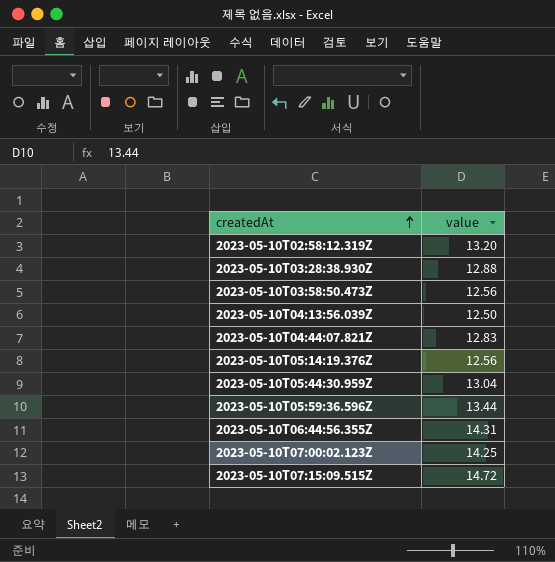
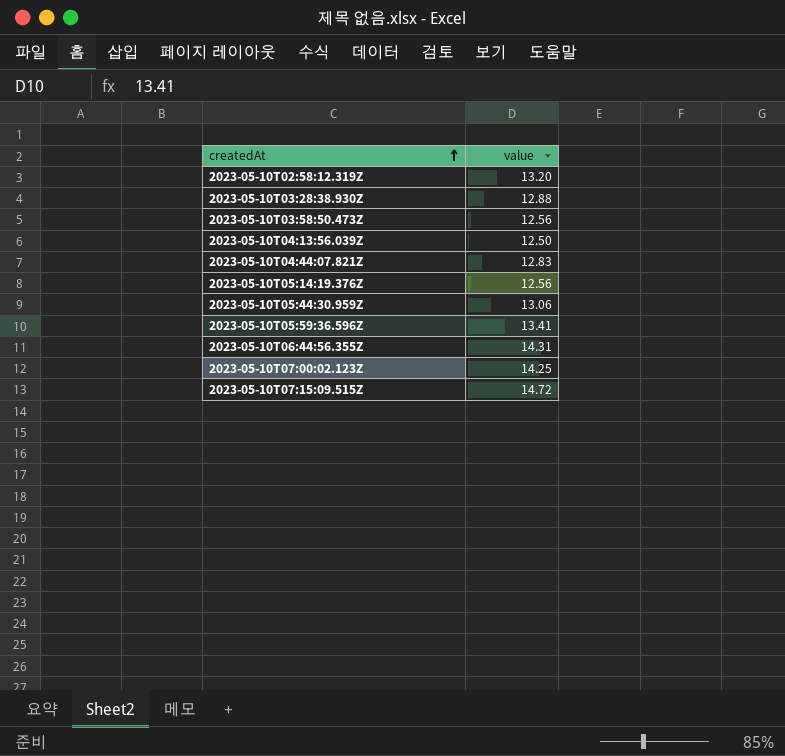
2023-05-10T05:44:30.959Z | value: 13.04 -> 13.06
2023-05-10T05:59:36.596Z | value: 13.44 -> 13.41

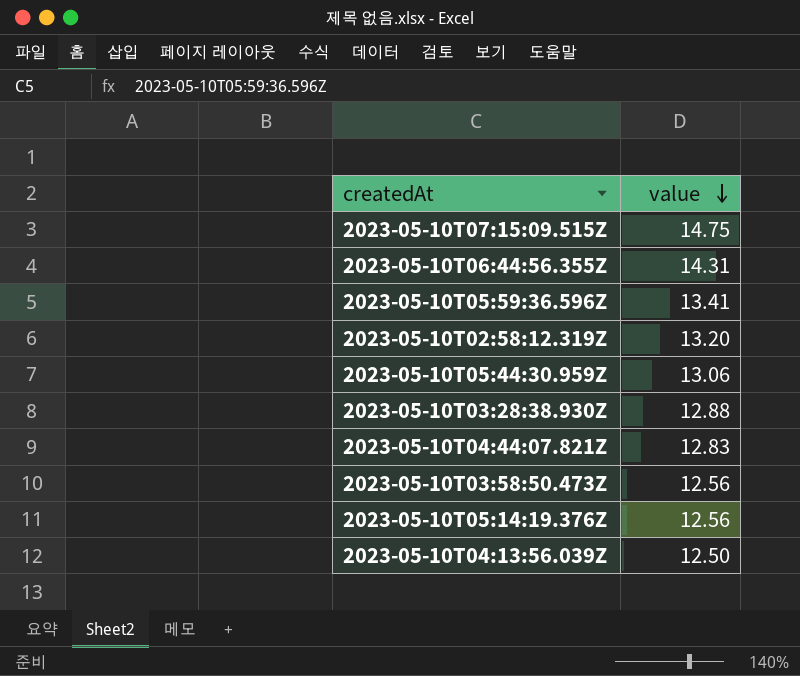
row order: createdAt ascending -> value descending
row 2023-05-10T07:00:02.123Z: 14.25 -> none
2023-05-10T07:15:09.515Z | value: 14.72 -> 14.75

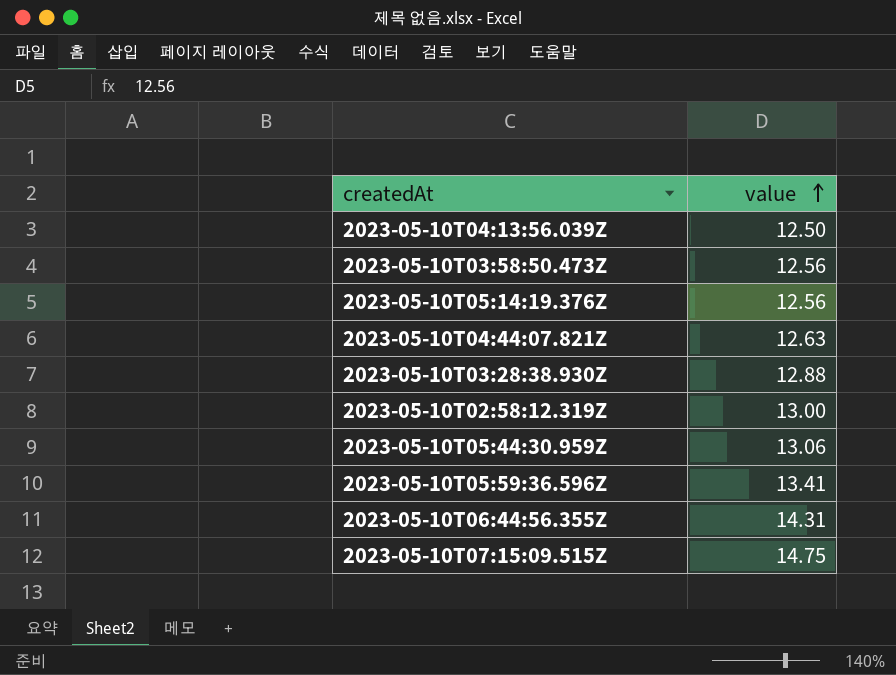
row order: value descending -> value ascending
2023-05-10T04:44:07.821Z | value: 12.83 -> 12.63
2023-05-10T02:58:12.319Z | value: 13.20 -> 13.00

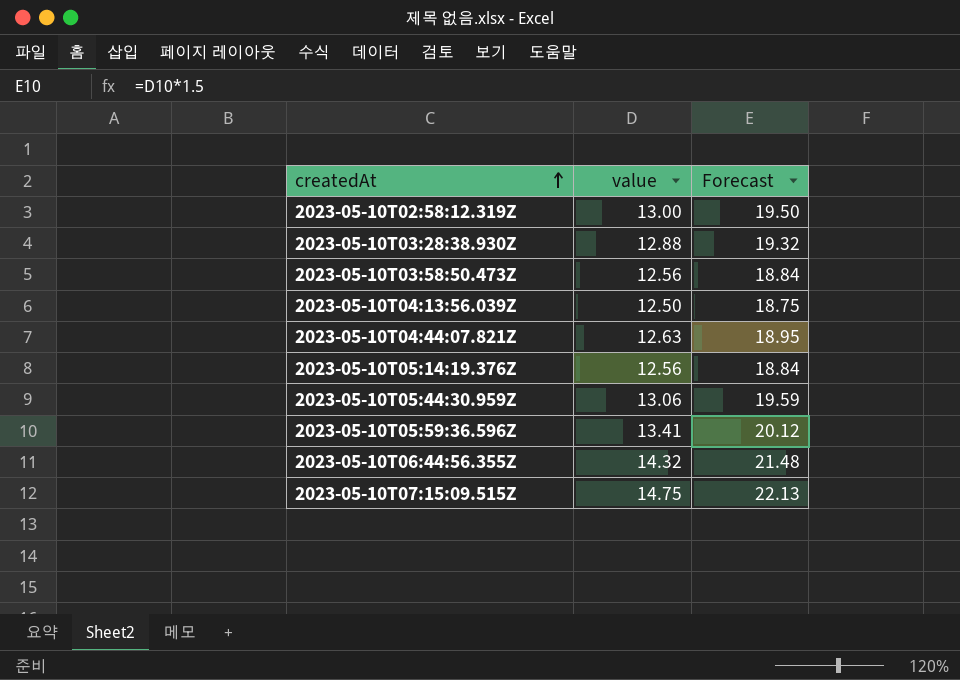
row order: value ascending -> createdAt ascending
column Forecast | formula: none -> [value] * 1.5
2023-05-10T06:44:56.355Z | value: 14.31 -> 14.32

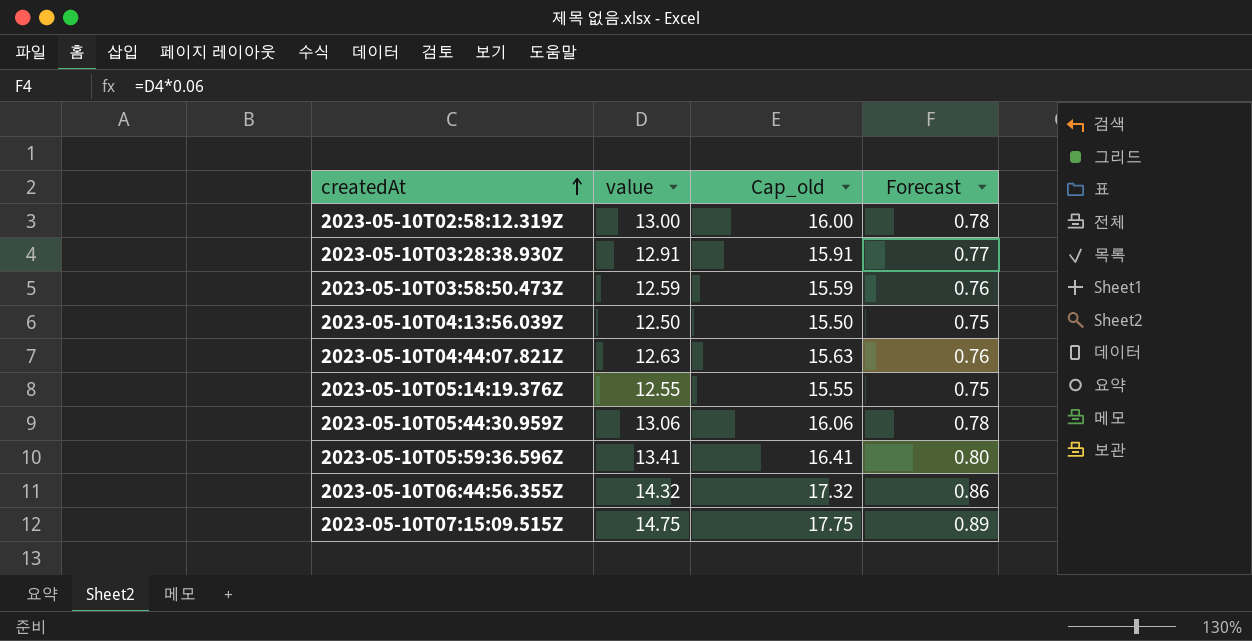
column Cap_old | formula: none -> [value] + 3
column Forecast | formula: [value] * 1.5 -> [value] * 0.06
2023-05-10T03:28:38.930Z | value: 12.88 -> 12.91
2023-05-10T03:58:50.473Z | value: 12.56 -> 12.59
2023-05-10T05:14:19.376Z | value: 12.56 -> 12.55

